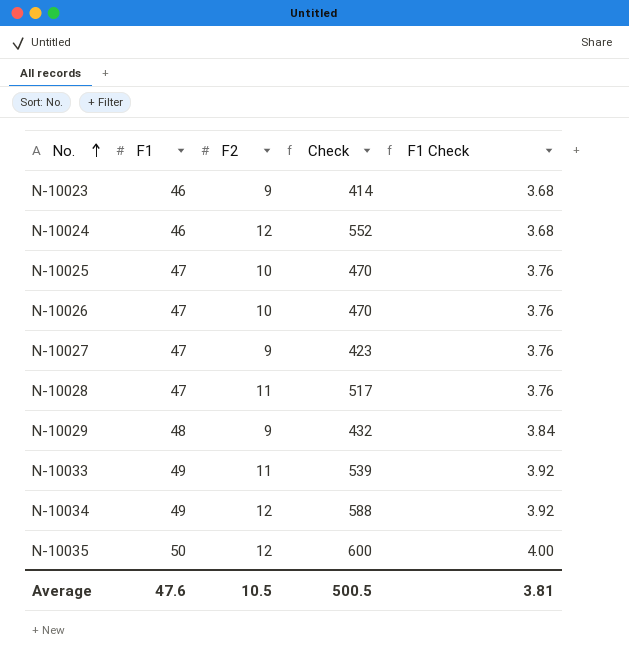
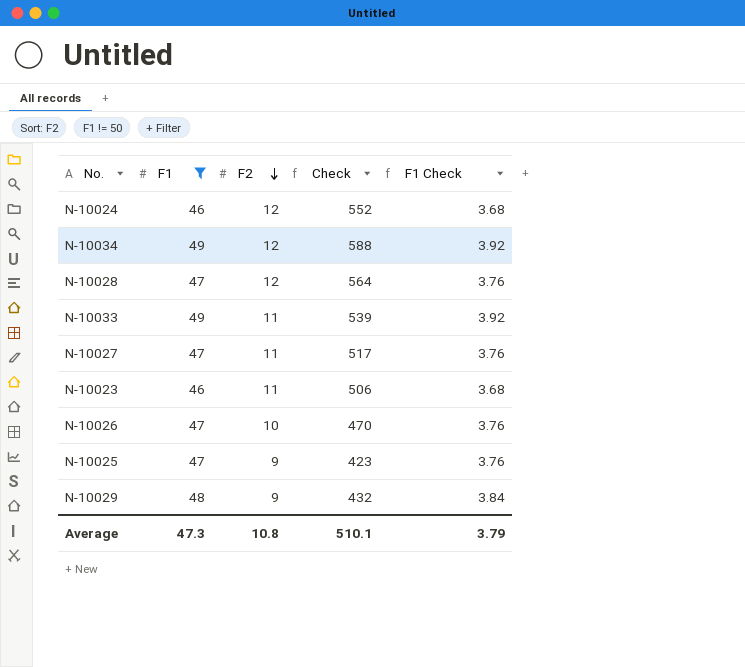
filter: none -> F1 != 50
row order: No. ascending -> F2 descending
N-10028 | F2: 11 -> 12
N-10028 | Check: 517 -> 564
N-10027 | F2: 9 -> 11
N-10027 | Check: 423 -> 517
N-10023 | F2: 9 -> 11
N-10023 | Check: 414 -> 506
N-10025 | F2: 10 -> 9
N-10025 | Check: 470 -> 423
Average | F1: 47.6 -> 47.3
Average | F2: 10.5 -> 10.8
Average | Check: 500.5 -> 510.1
Average | F1 Check: 3.81 -> 3.79

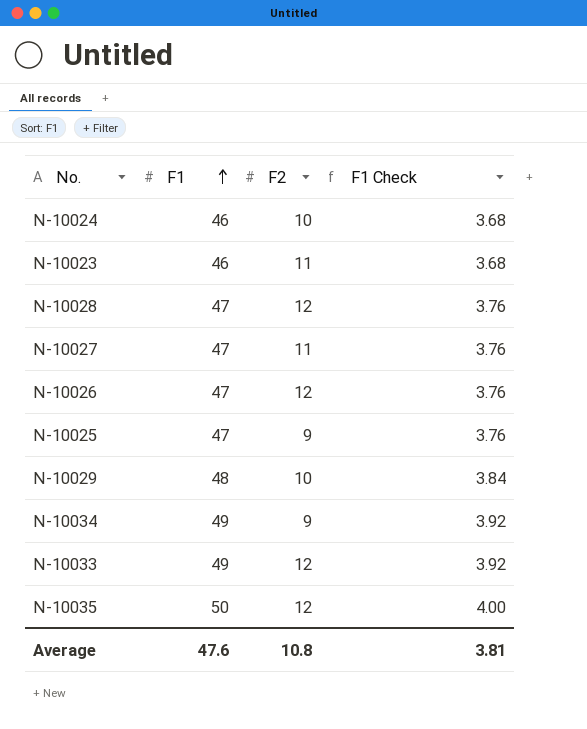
filter: F1 != 50 -> none
row order: F2 descending -> F1 ascending
column Check | formula: [F1] * [F2] -> none
N-10024 | F2: 12 -> 10
N-10026 | F2: 10 -> 12
N-10029 | F2: 9 -> 10
N-10034 | F2: 12 -> 9
N-10033 | F2: 11 -> 12
Average | F1: 47.3 -> 47.6
Average | F1 Check: 3.79 -> 3.81

